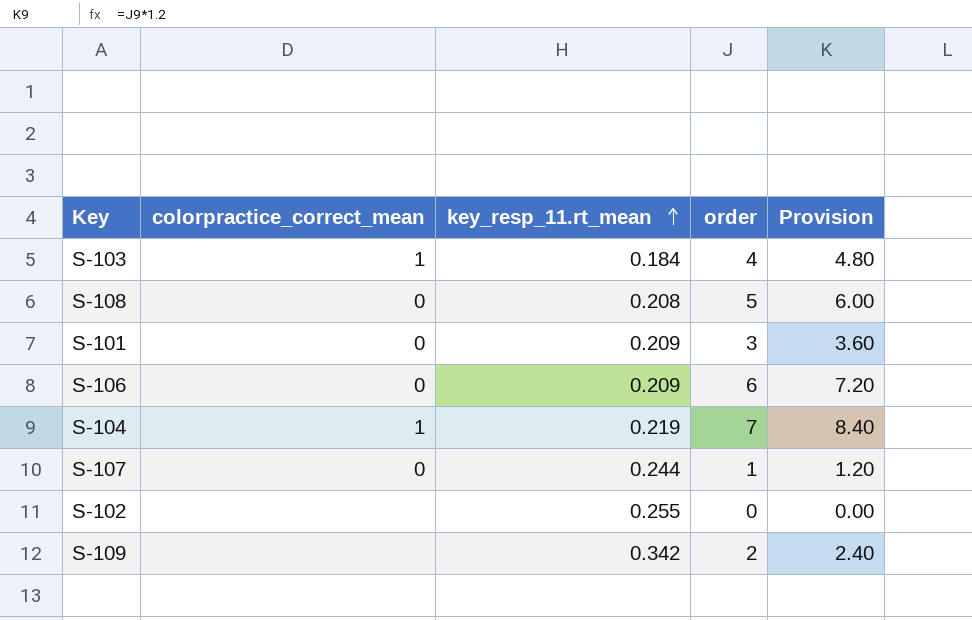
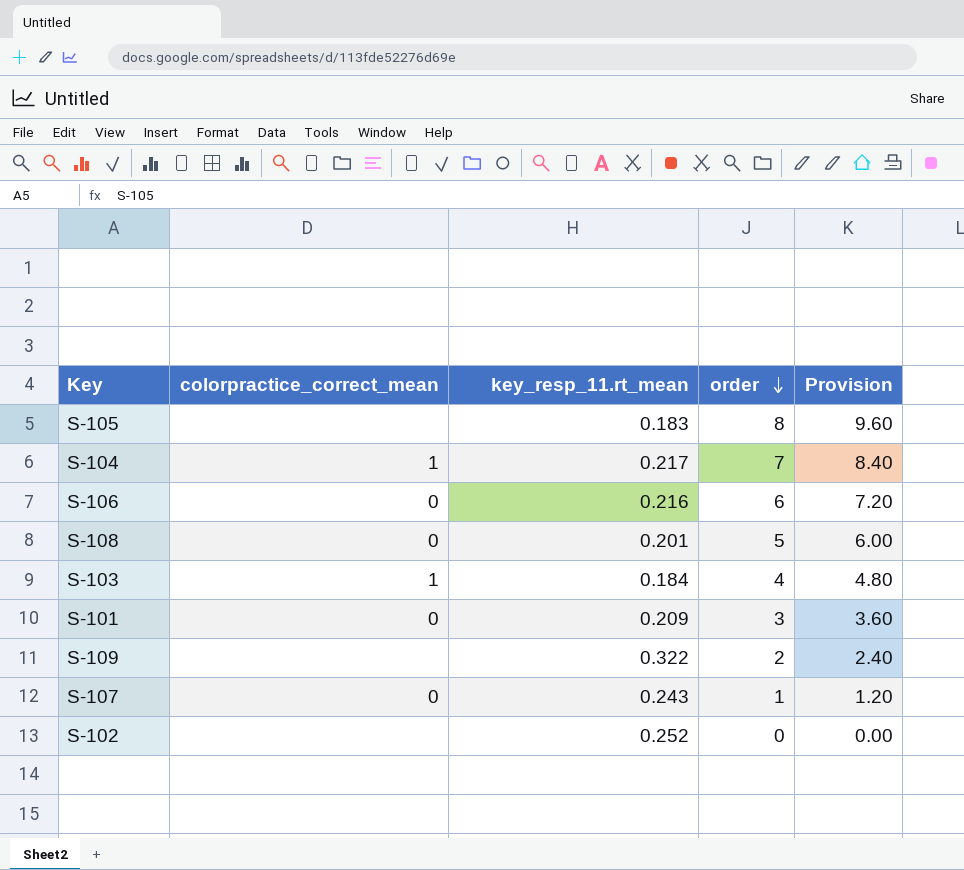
row order: key_resp_11.rt_mean ascending -> order descending
row S-105: none -> none | 0.183 | 8 | 9.60
S-104 | key_resp_11.rt_mean: 0.219 -> 0.217
S-106 | key_resp_11.rt_mean: 0.209 -> 0.216
S-108 | key_resp_11.rt_mean: 0.208 -> 0.201
S-109 | key_resp_11.rt_mean: 0.342 -> 0.322
S-107 | key_resp_11.rt_mean: 0.244 -> 0.243
S-102 | key_resp_11.rt_mean: 0.255 -> 0.252

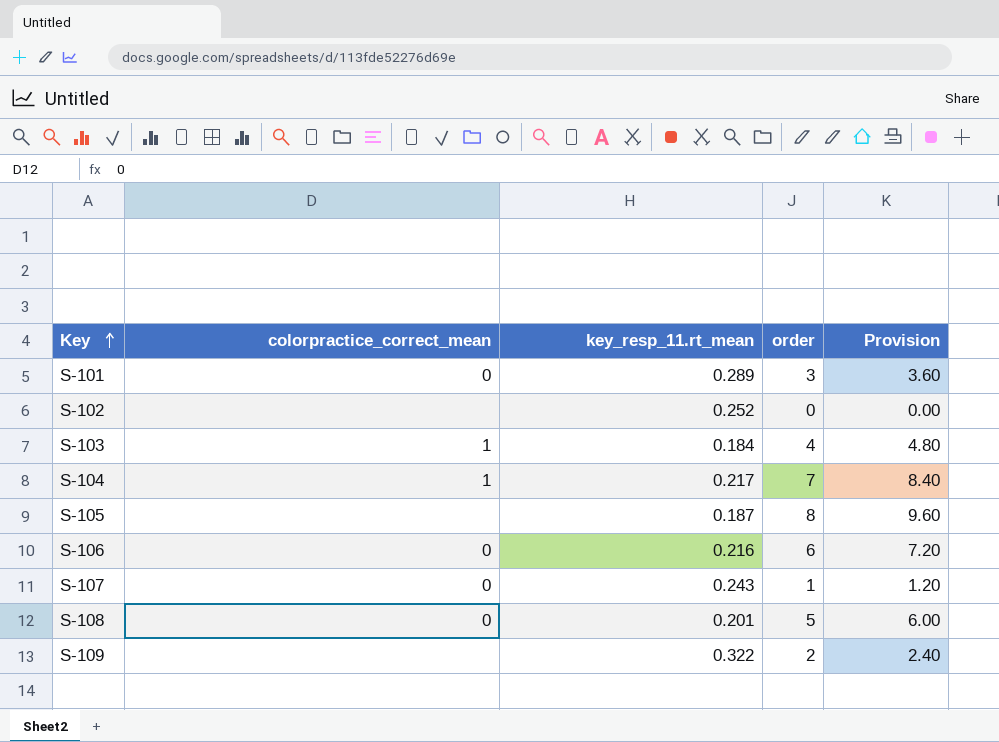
row order: order descending -> Key ascending
S-101 | key_resp_11.rt_mean: 0.209 -> 0.289
S-105 | key_resp_11.rt_mean: 0.183 -> 0.187

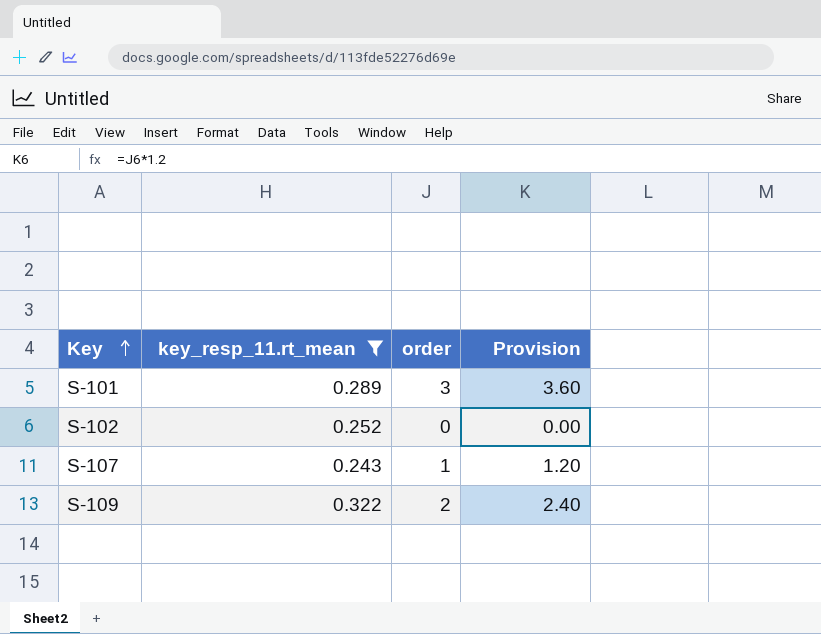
filter: none -> key_resp_11.rt_mean >= 0.243
column colorpractice_correct_mean | position: 2 -> none

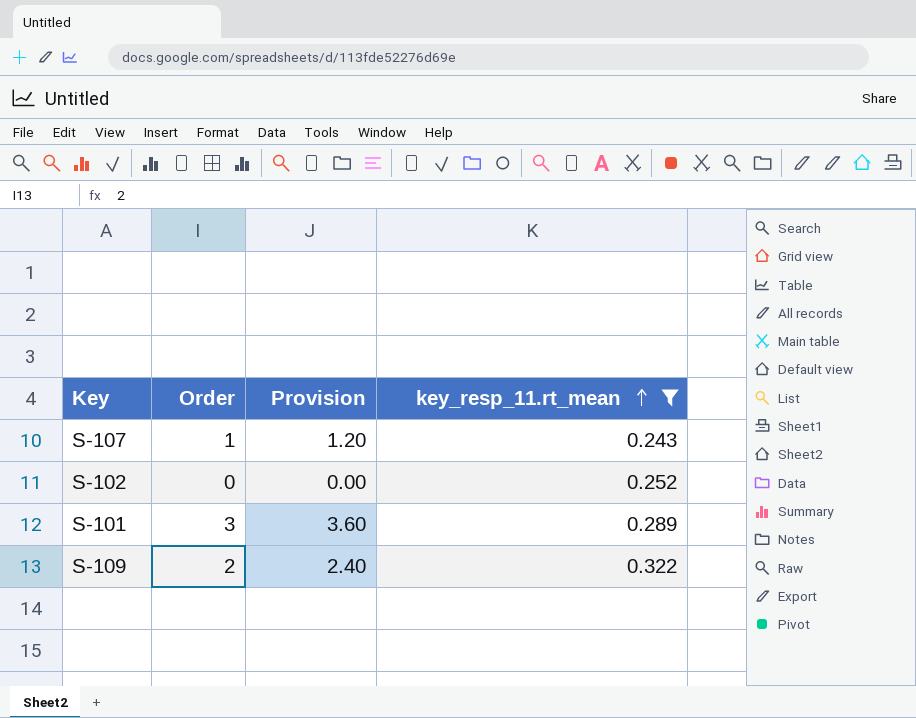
row order: Key ascending -> key_resp_11.rt_mean ascending
column name: order -> Order
column key_resp_11.rt_mean | position: 2 -> 4

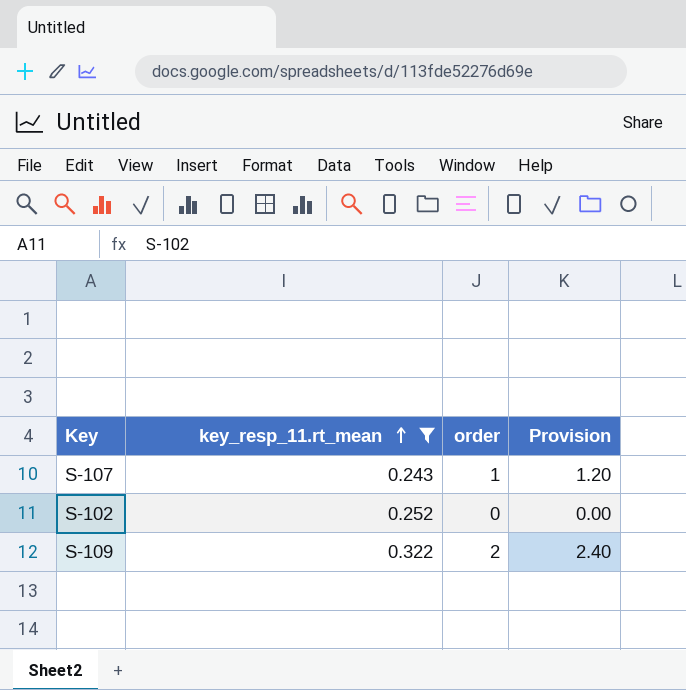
column key_resp_11.rt_mean | position: 4 -> 2
column name: Order -> order
row S-101: 3 | 3.60 | 0.289 -> none

